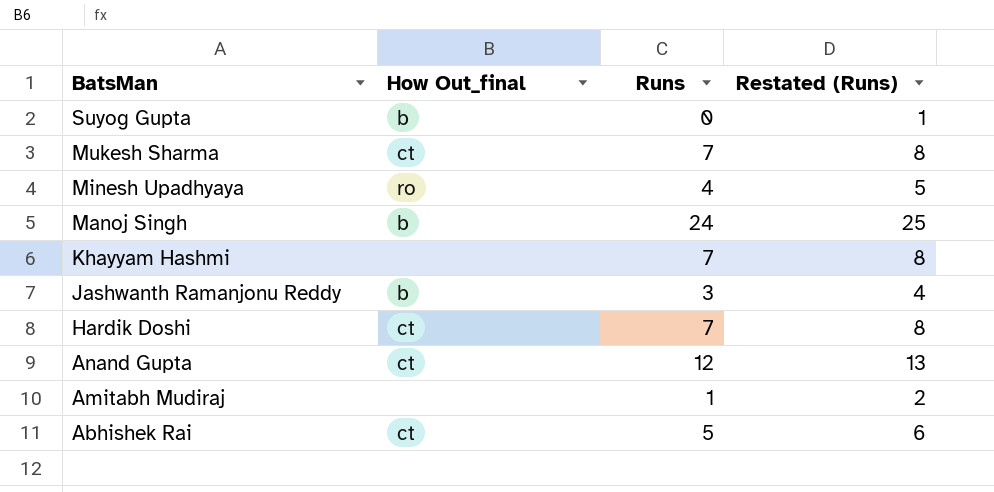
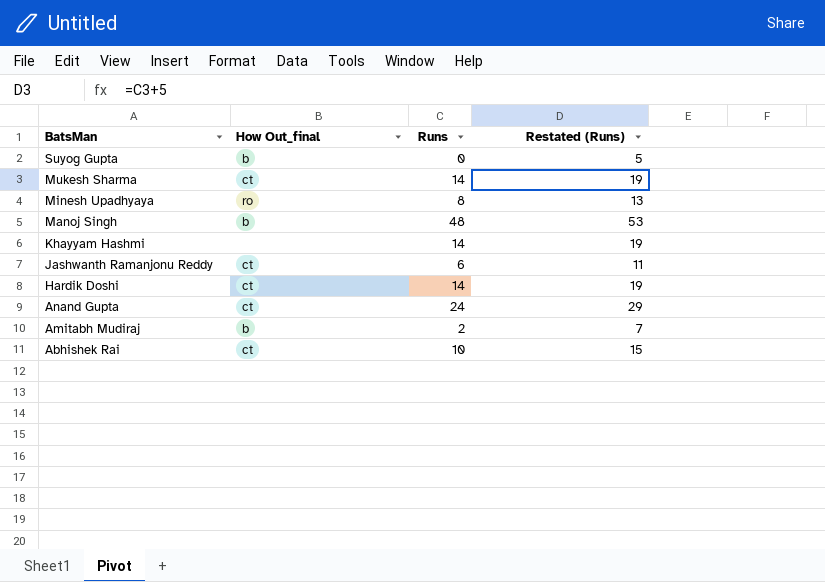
column Restated (Runs) | formula: [Runs] + 1 -> [Runs] + 5
Mukesh Sharma | Runs: 7 -> 14
Minesh Upadhyaya | Runs: 4 -> 8
Manoj Singh | Runs: 24 -> 48
Khayyam Hashmi | Runs: 7 -> 14
Jashwanth Ramanjonu Reddy | How Out_final: b -> ct
Jashwanth Ramanjonu Reddy | Runs: 3 -> 6
Hardik Doshi | Runs: 7 -> 14
Anand Gupta | Runs: 12 -> 24
Amitabh Mudiraj | How Out_final: none -> b
Amitabh Mudiraj | Runs: 1 -> 2
Abhishek Rai | Runs: 5 -> 10

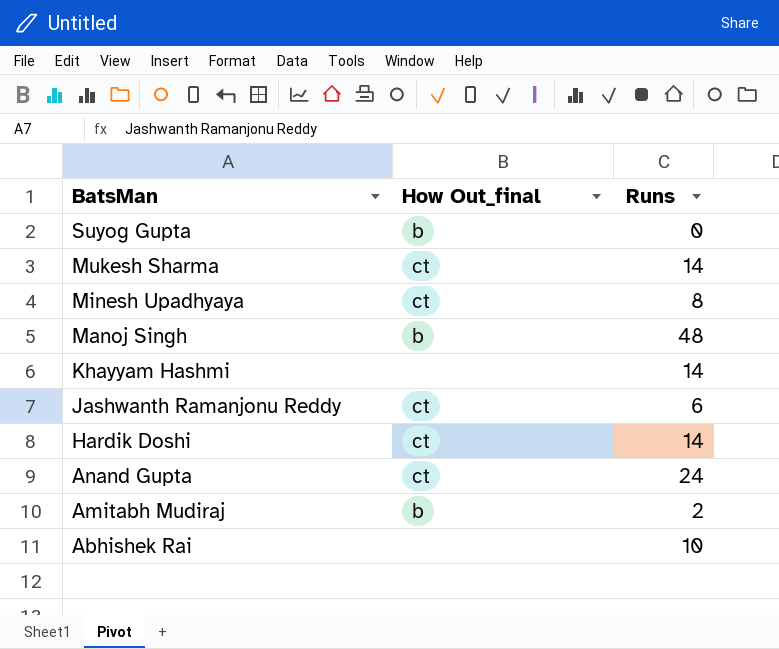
column Restated (Runs) | formula: [Runs] + 5 -> none
Minesh Upadhyaya | How Out_final: ro -> ct
Abhishek Rai | How Out_final: ct -> none

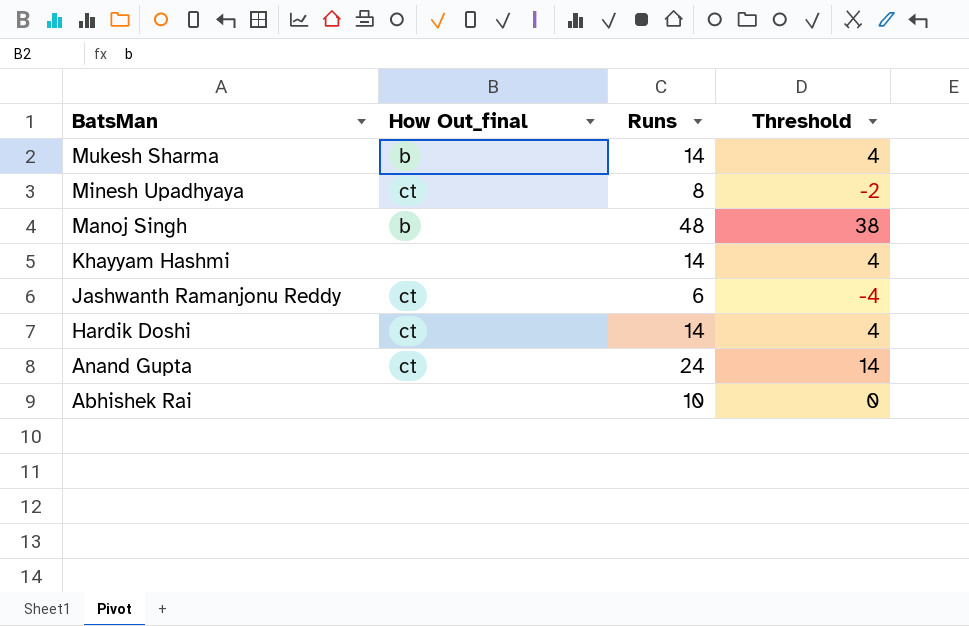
column Threshold | formula: none -> [Runs] - 10
row Suyog Gupta: b | 0 -> none
row Amitabh Mudiraj: b | 2 -> none
Mukesh Sharma | How Out_final: ct -> b

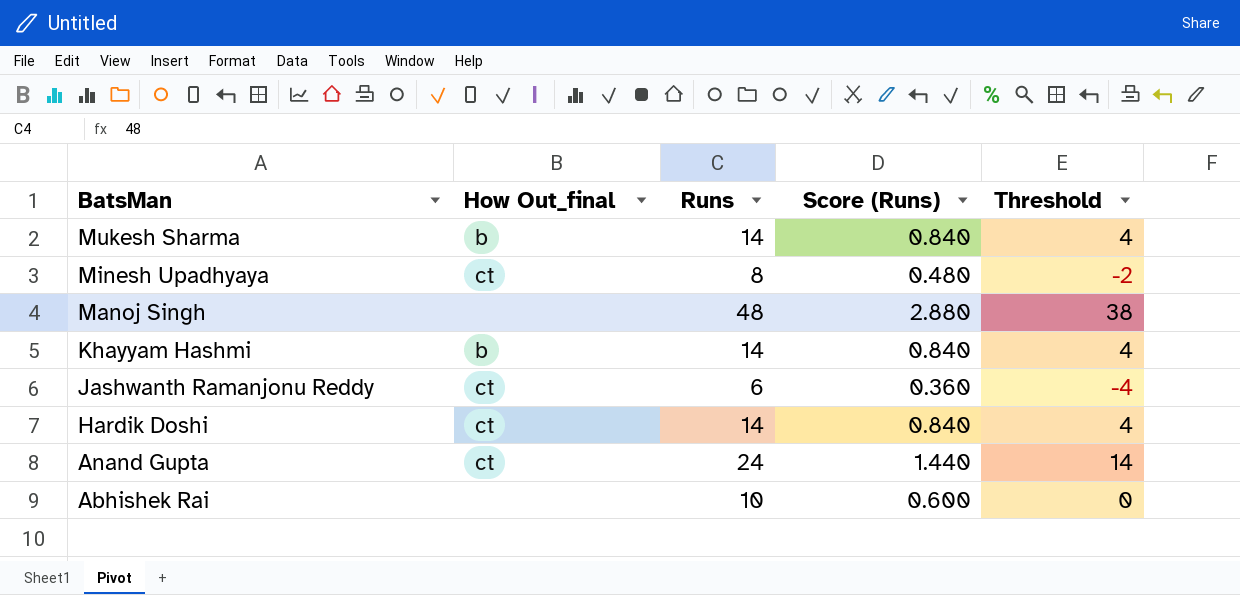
column Score (Runs) | formula: none -> [Runs] * 0.06
Manoj Singh | How Out_final: b -> none
Khayyam Hashmi | How Out_final: none -> b

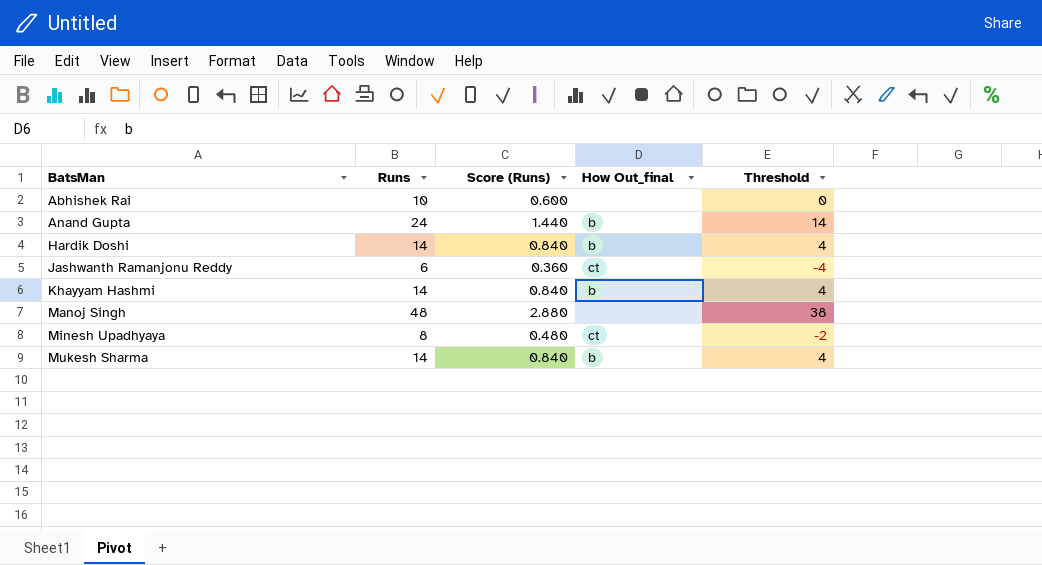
row order: BatsMan descending -> BatsMan ascending
column How Out_final | position: 2 -> 4
Anand Gupta | How Out_final: ct -> b
Hardik Doshi | How Out_final: ct -> b

